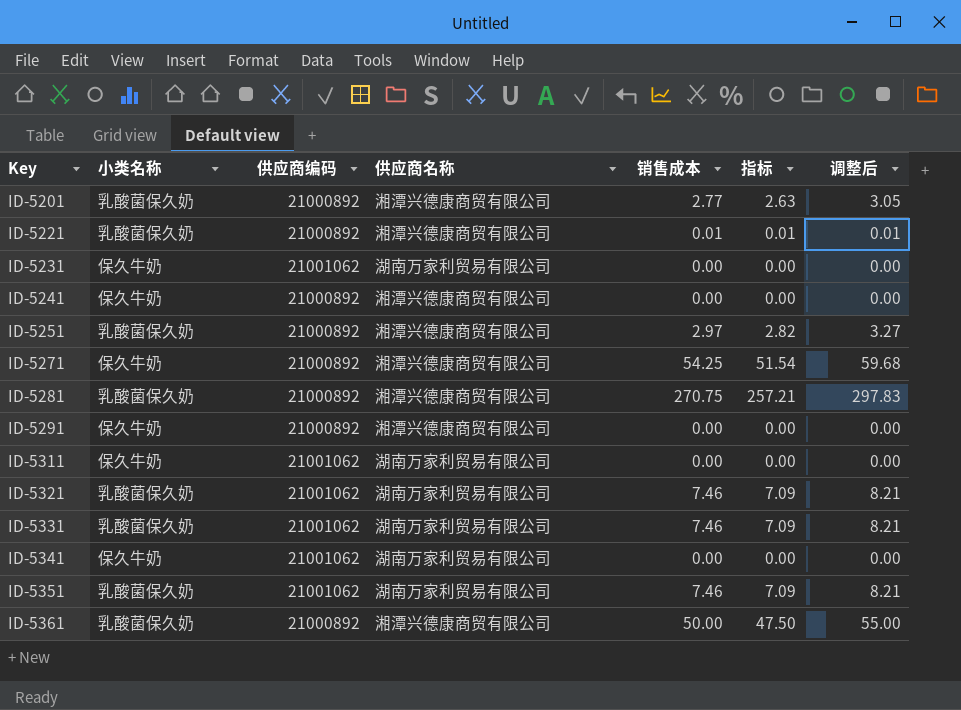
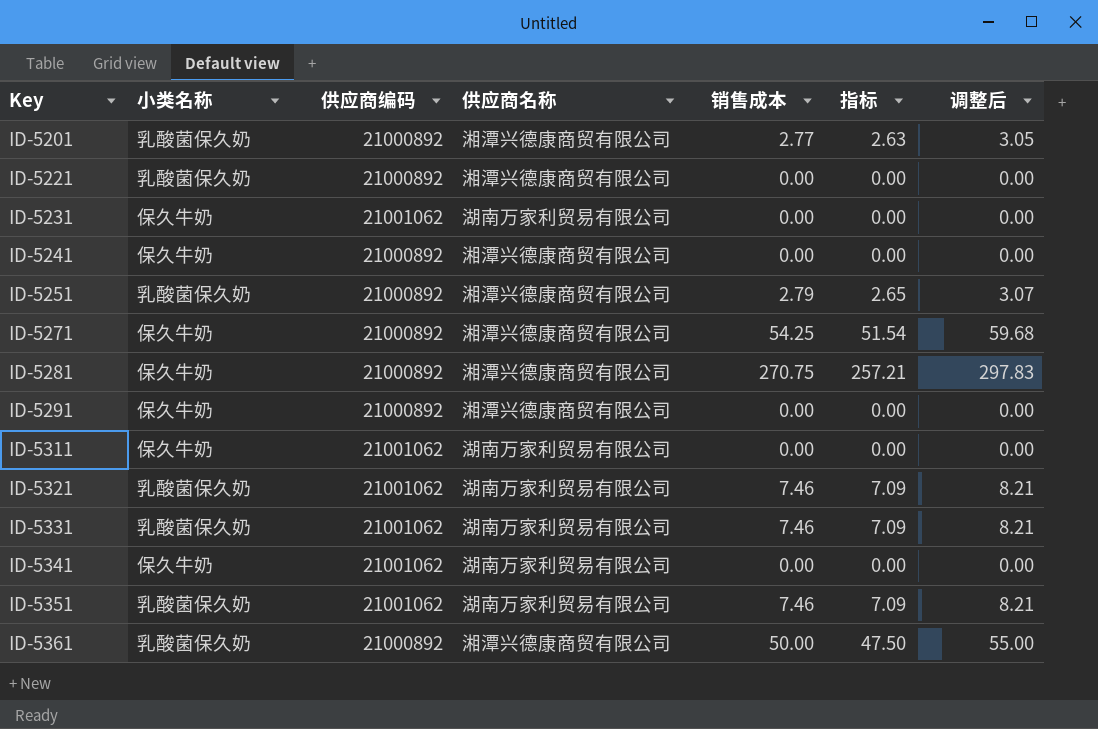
ID-5221 | 销售成本: 0.01 -> 0.00
ID-5221 | 指标: 0.01 -> 0.00
ID-5221 | 调整后: 0.01 -> 0.00
ID-5251 | 销售成本: 2.97 -> 2.79
ID-5251 | 指标: 2.82 -> 2.65
ID-5251 | 调整后: 3.27 -> 3.07
ID-5281 | 小类名称: 乳酸菌保久奶 -> 保久牛奶

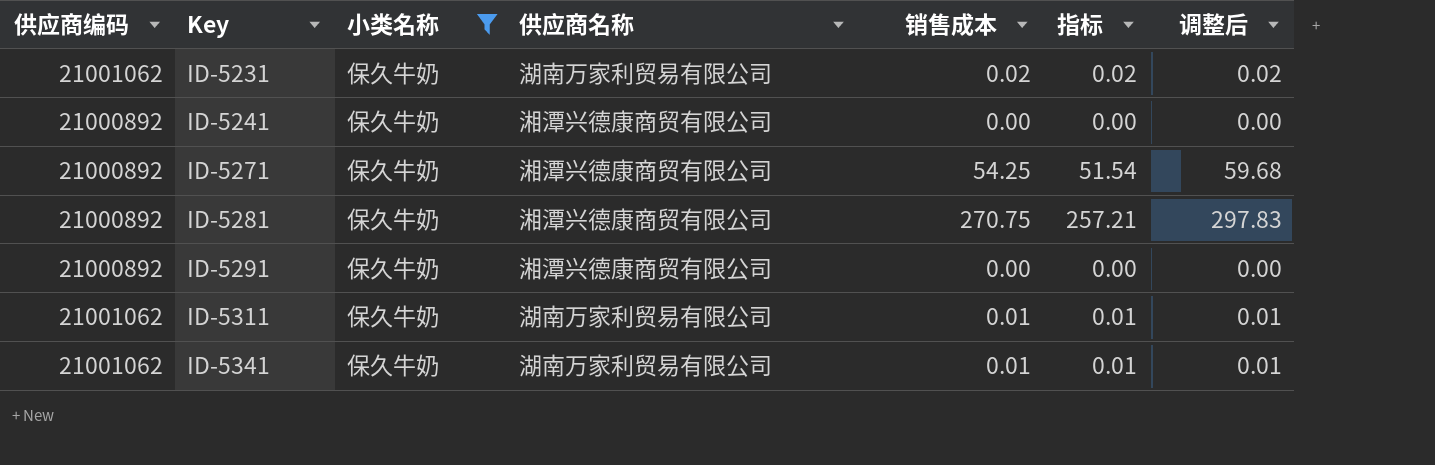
filter: none -> 小类名称 = 保久牛奶
column 供应商编码 | position: 3 -> 1
ID-5231 | 销售成本: 0.00 -> 0.02
ID-5231 | 指标: 0.00 -> 0.02
ID-5231 | 调整后: 0.00 -> 0.02
ID-5311 | 销售成本: 0.00 -> 0.01
ID-5311 | 指标: 0.00 -> 0.01
ID-5311 | 调整后: 0.00 -> 0.01
ID-5341 | 销售成本: 0.00 -> 0.01
ID-5341 | 指标: 0.00 -> 0.01
ID-5341 | 调整后: 0.00 -> 0.01

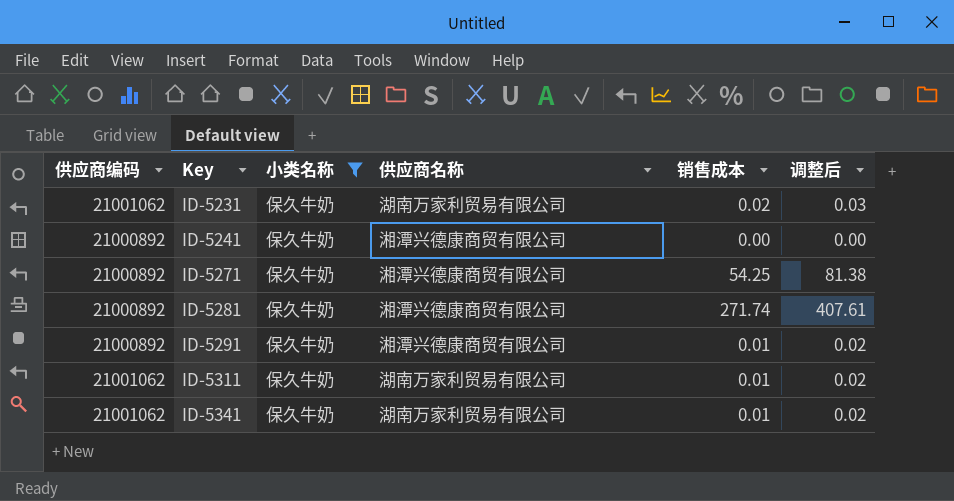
column 指标 | formula: [销售成本] * 0.95 -> none
column 调整后 | formula: [销售成本] * 1.1 -> [销售成本] * 1.5
ID-5281 | 销售成本: 270.75 -> 271.74
ID-5291 | 销售成本: 0.00 -> 0.01

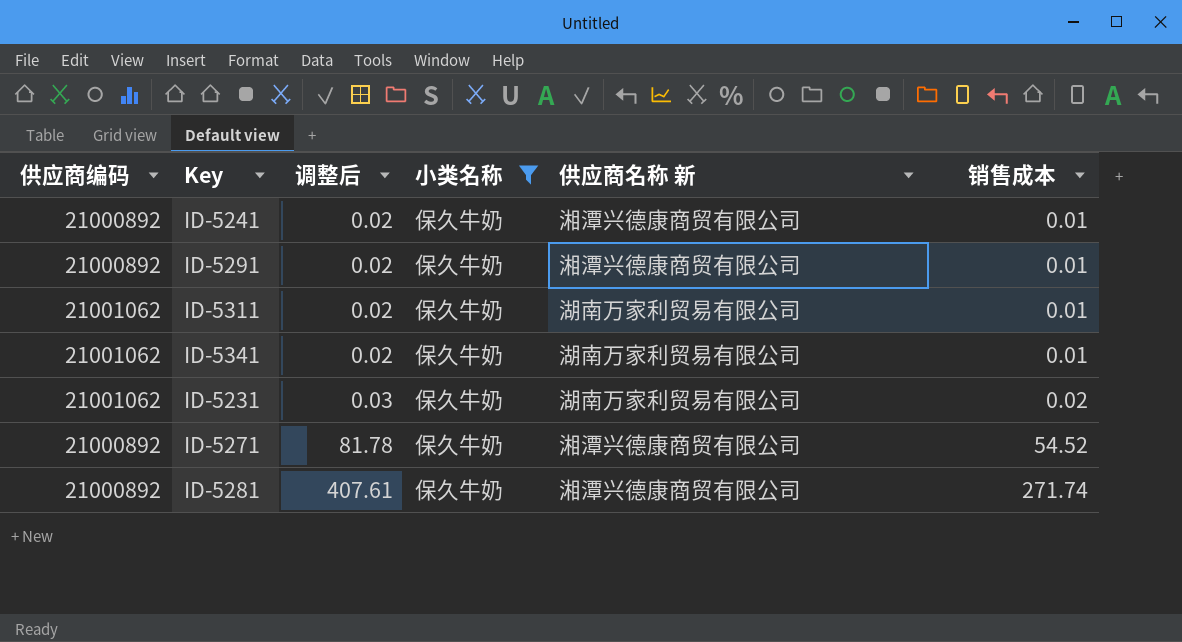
row order: Key ascending -> 调整后 ascending
column 调整后 | position: 6 -> 3
column name: 供应商名称 -> 供应商名称 新
ID-5241 | 调整后: 0.00 -> 0.02
ID-5241 | 销售成本: 0.00 -> 0.01
ID-5271 | 调整后: 81.38 -> 81.78
ID-5271 | 销售成本: 54.25 -> 54.52

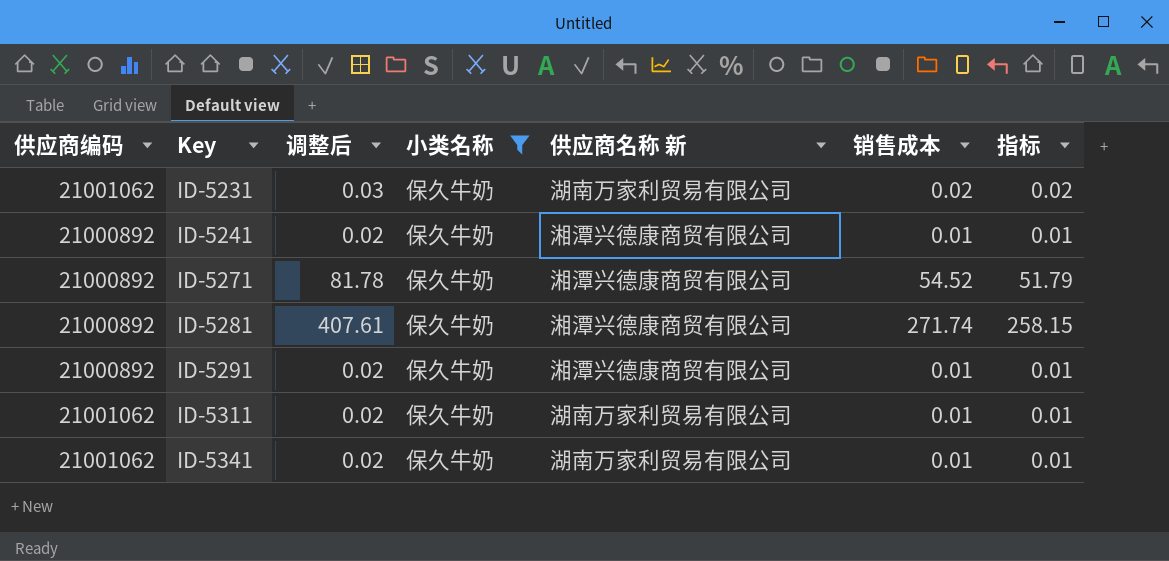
row order: 调整后 ascending -> Key ascending
column 指标 | formula: none -> [销售成本] * 0.95

